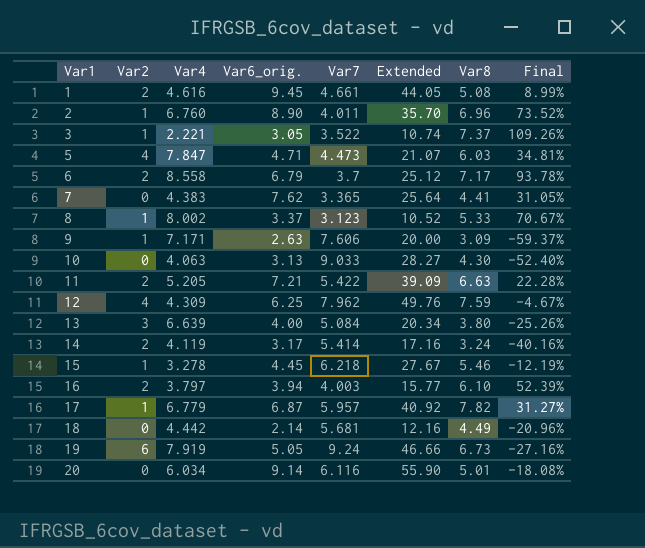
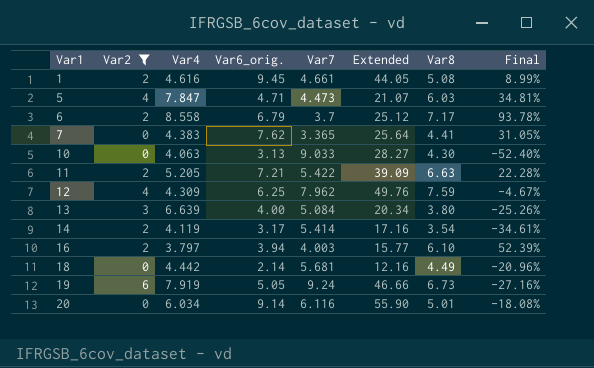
filter: none -> Var2 != 1
14 | Var8: 3.24 -> 3.54
14 | Final: -40.16% -> -34.61%

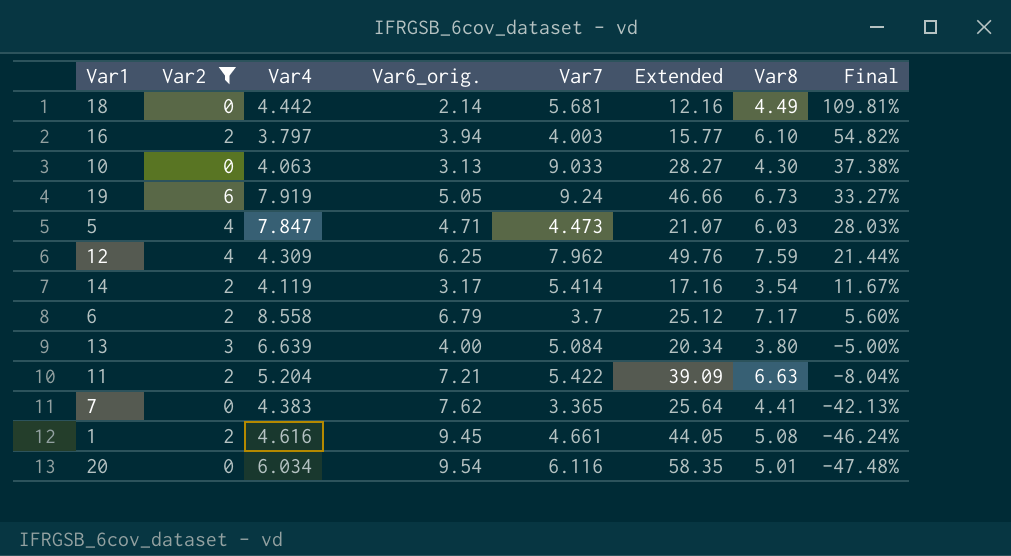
row order: Var1 ascending -> Final descending
column Final | formula: ([Var8] - [Var7]) / [Var7] -> ([Var8] - [Var6_orig.]) / [Var6_orig.]
11 | Var4: 5.205 -> 5.204
20 | Var6_orig.: 9.14 -> 9.54
20 | Extended: 55.90 -> 58.35

